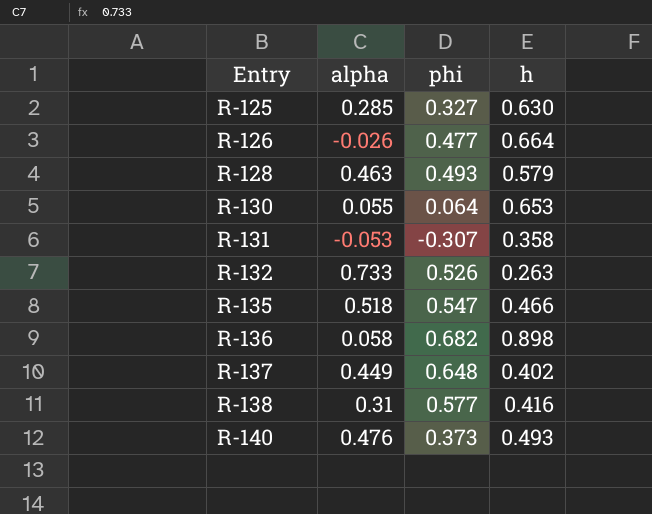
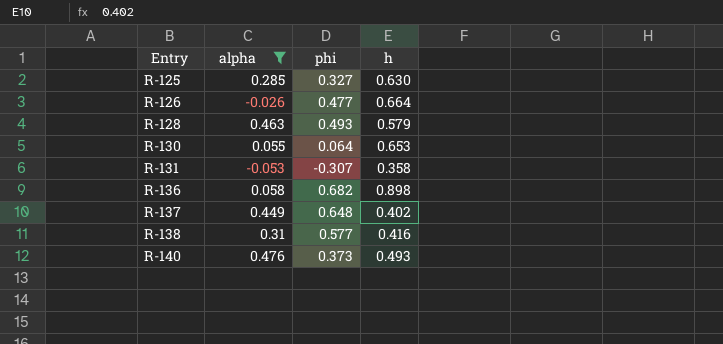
filter: none -> alpha <= 0.476

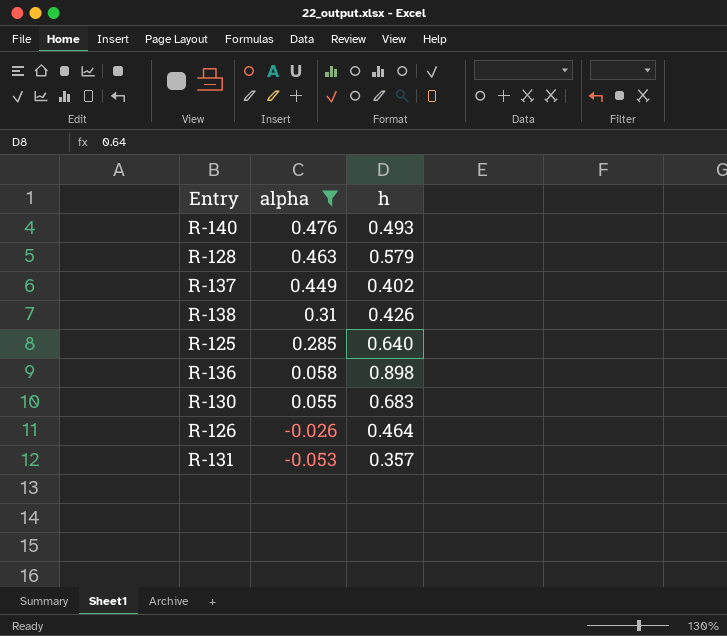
row order: Entry ascending -> alpha descending
column phi | position: 3 -> none
R-138 | h: 0.416 -> 0.426
R-125 | h: 0.630 -> 0.640
R-130 | h: 0.653 -> 0.683
R-126 | h: 0.664 -> 0.464
R-131 | h: 0.358 -> 0.357

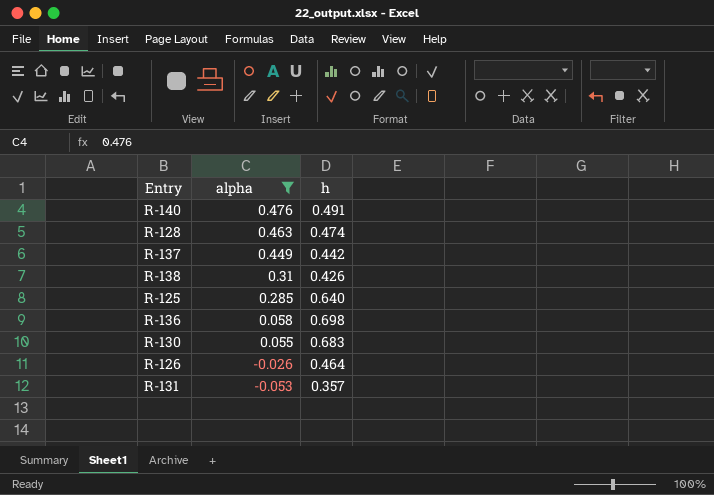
R-140 | h: 0.493 -> 0.491
R-128 | h: 0.579 -> 0.474
R-137 | h: 0.402 -> 0.442
R-136 | h: 0.898 -> 0.698

